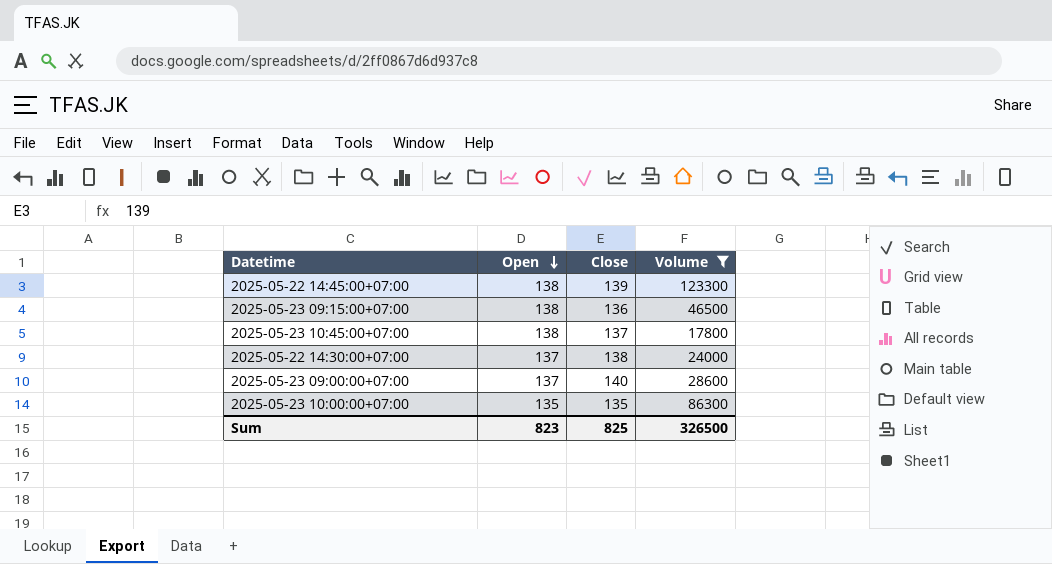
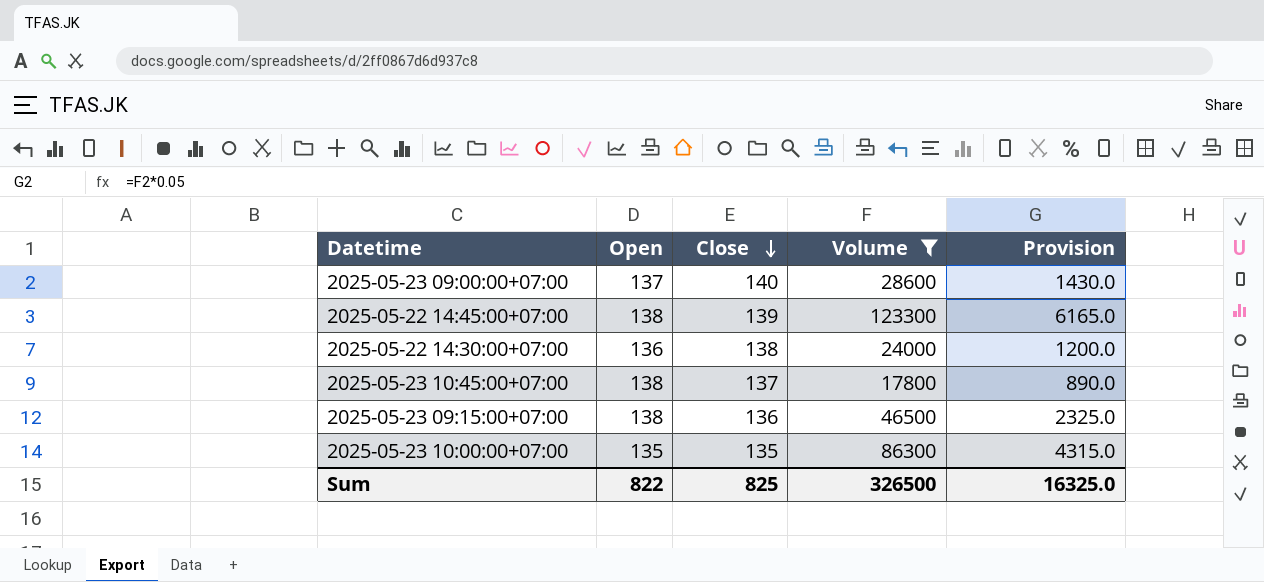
row order: Open descending -> Close descending
column Provision | formula: none -> [Volume] * 0.05
2025-05-22 14:30:00+07:00 | Open: 137 -> 136
Sum | Open: 823 -> 822

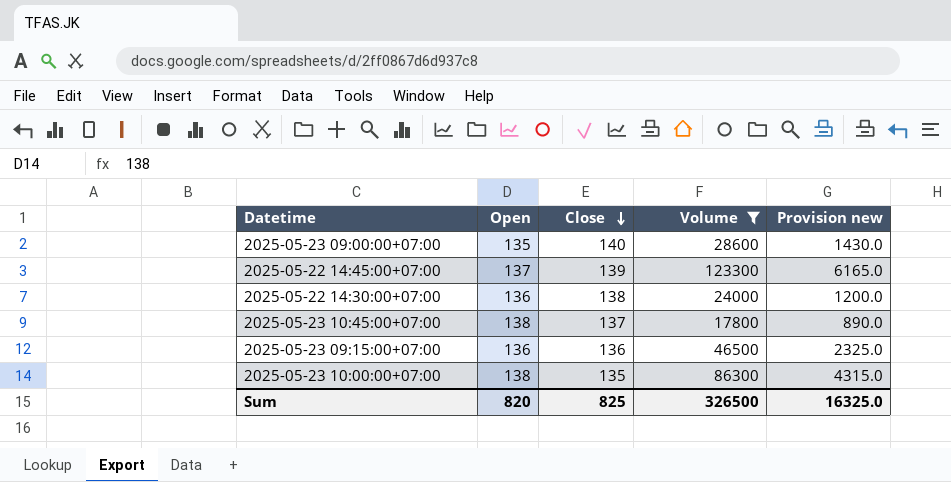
column name: Provision -> Provision new
2025-05-23 09:00:00+07:00 | Open: 137 -> 135
2025-05-22 14:45:00+07:00 | Open: 138 -> 137
2025-05-23 09:15:00+07:00 | Open: 138 -> 136
2025-05-23 10:00:00+07:00 | Open: 135 -> 138
Sum | Open: 822 -> 820

